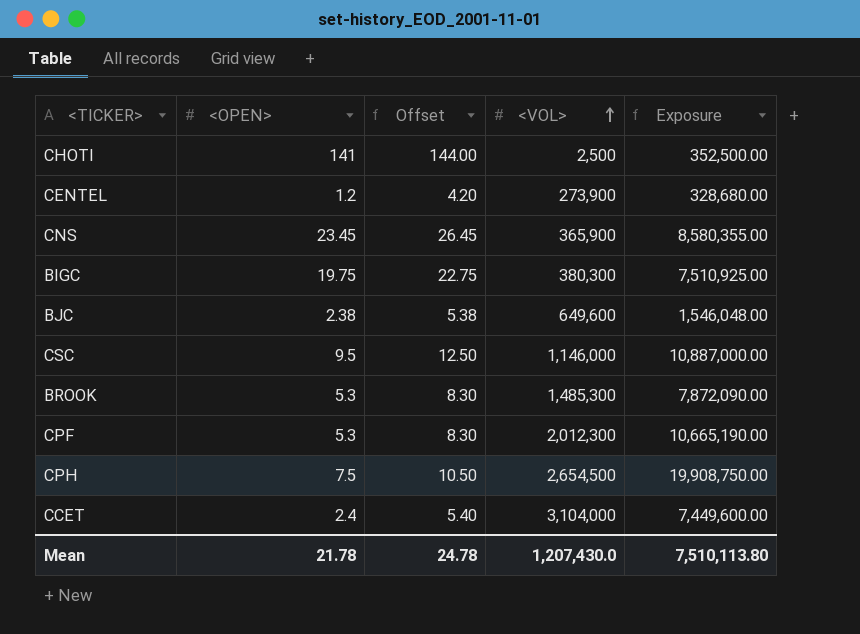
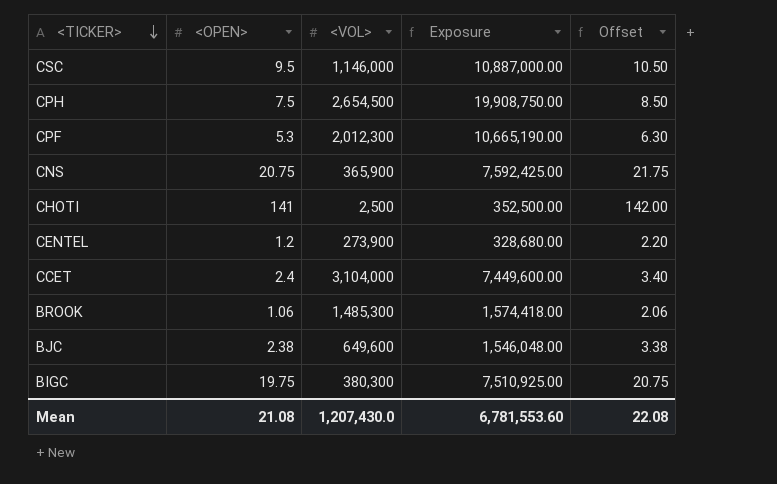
row order: <VOL> ascending -> <TICKER> descending
column Offset | formula: [<OPEN>] + 3 -> [<OPEN>] + 1
column Offset | position: 3 -> 5
CNS | <OPEN>: 23.45 -> 20.75
CNS | Exposure: 8,580,355.00 -> 7,592,425.00
BROOK | <OPEN>: 5.3 -> 1.06
BROOK | Exposure: 7,872,090.00 -> 1,574,418.00
Mean | <OPEN>: 21.78 -> 21.08
Mean | Exposure: 7,510,113.80 -> 6,781,553.60
Mean | Offset: 24.78 -> 22.08

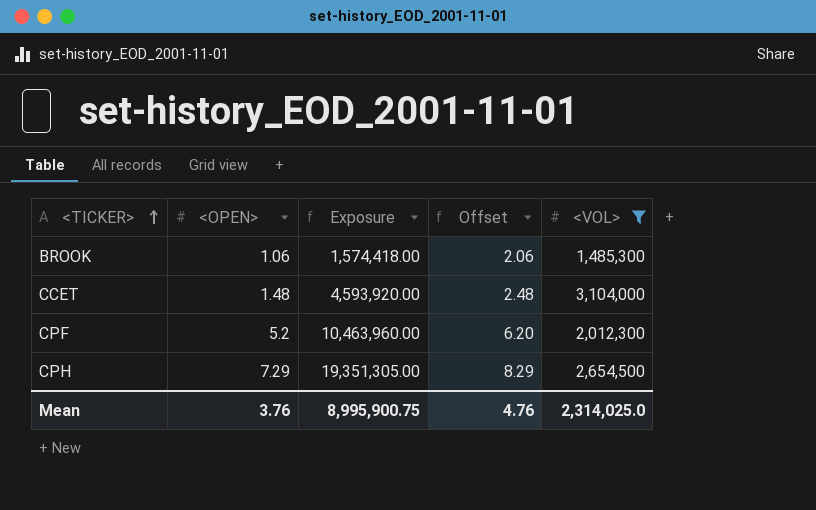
filter: none -> <VOL> >= 1,485,300
row order: <TICKER> descending -> <TICKER> ascending
column <VOL> | position: 3 -> 5
CCET | <OPEN>: 2.4 -> 1.48
CCET | Exposure: 7,449,600.00 -> 4,593,920.00
CCET | Offset: 3.40 -> 2.48
CPF | <OPEN>: 5.3 -> 5.2
CPF | Exposure: 10,665,190.00 -> 10,463,960.00
CPF | Offset: 6.30 -> 6.20
CPH | <OPEN>: 7.5 -> 7.29
CPH | Exposure: 19,908,750.00 -> 19,351,305.00
CPH | Offset: 8.50 -> 8.29
Mean | <OPEN>: 21.08 -> 3.76
Mean | Exposure: 6,781,553.60 -> 8,995,900.75
Mean | Offset: 22.08 -> 4.76
Mean | <VOL>: 1,207,430.0 -> 2,314,025.0

